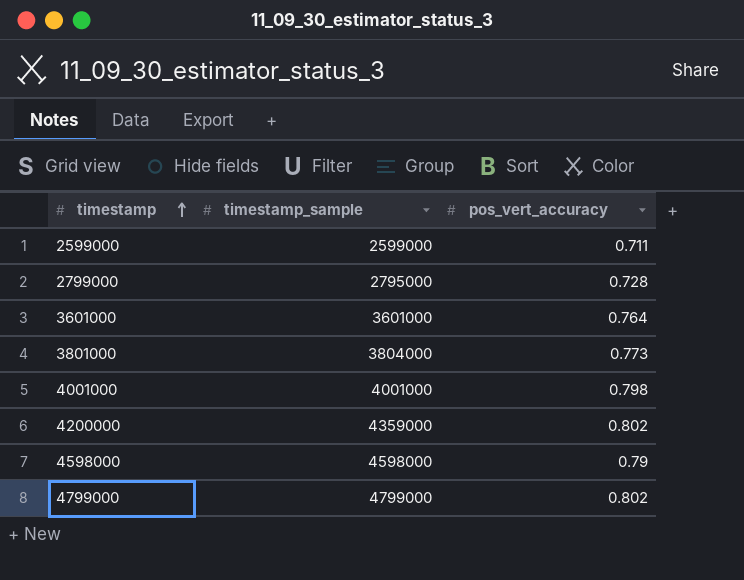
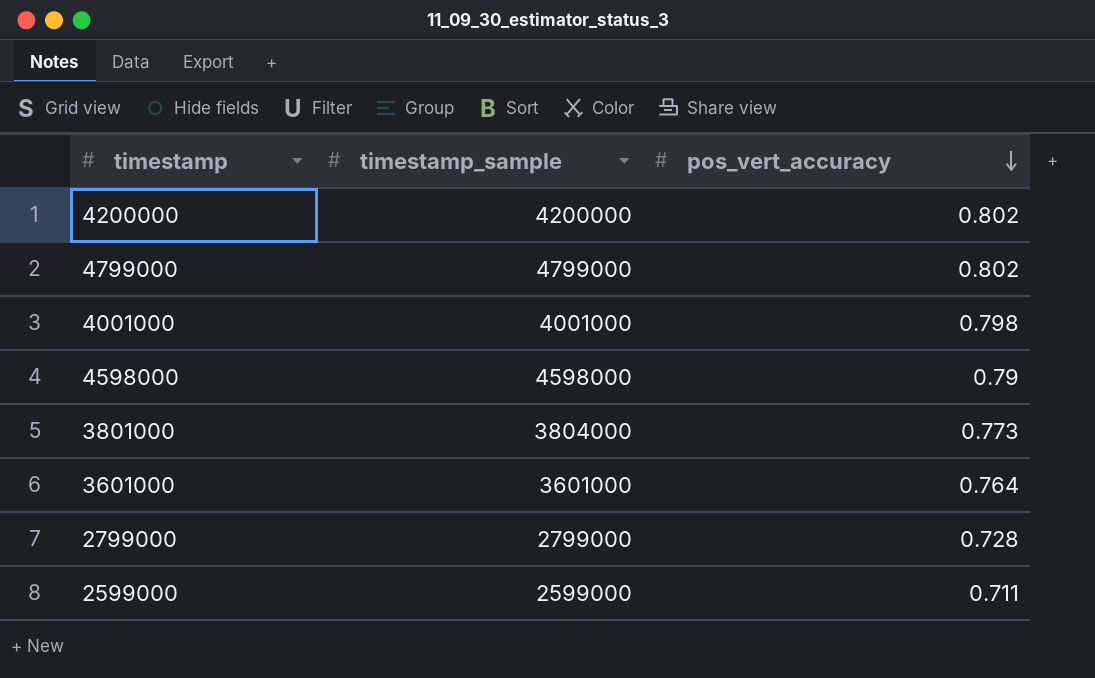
row order: timestamp ascending -> pos_vert_accuracy descending
4200000 | timestamp_sample: 4359000 -> 4200000
2799000 | timestamp_sample: 2795000 -> 2799000

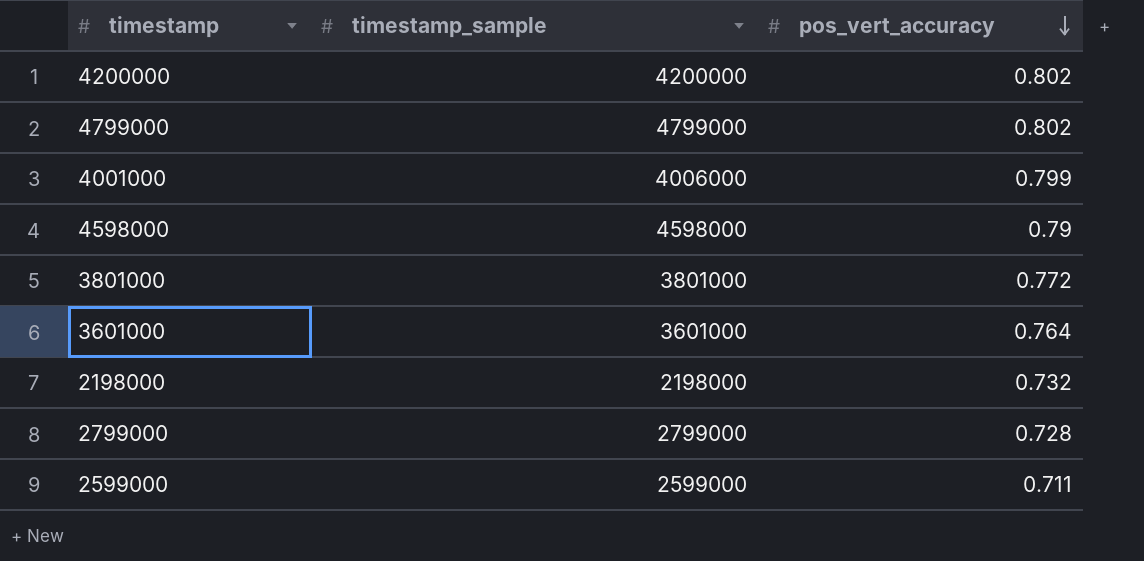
4001000 | timestamp_sample: 4001000 -> 4006000
4001000 | pos_vert_accuracy: 0.798 -> 0.799
3801000 | timestamp_sample: 3804000 -> 3801000
3801000 | pos_vert_accuracy: 0.773 -> 0.772
row 2198000: none -> 2198000 | 0.732

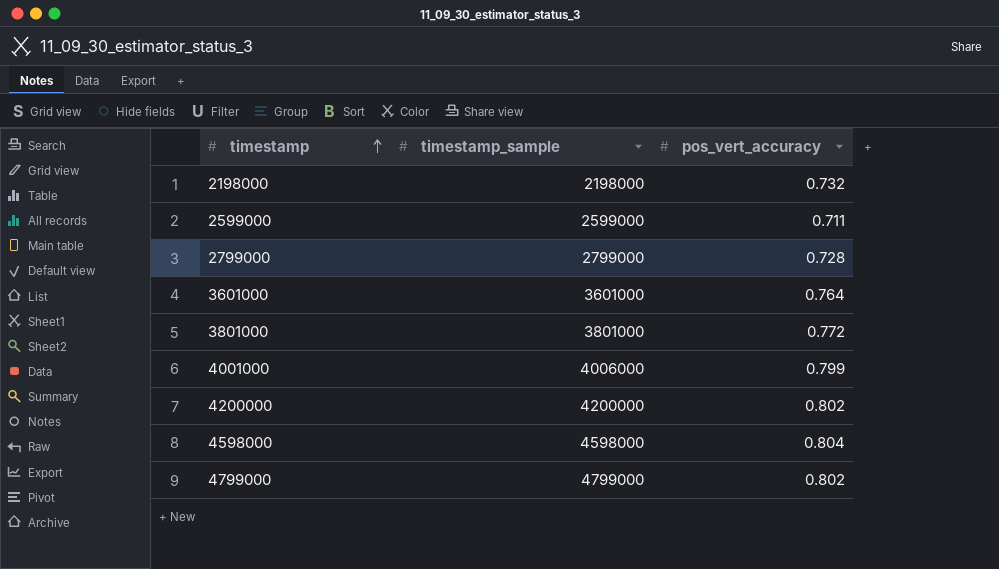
row order: pos_vert_accuracy descending -> timestamp ascending
4598000 | pos_vert_accuracy: 0.79 -> 0.804

